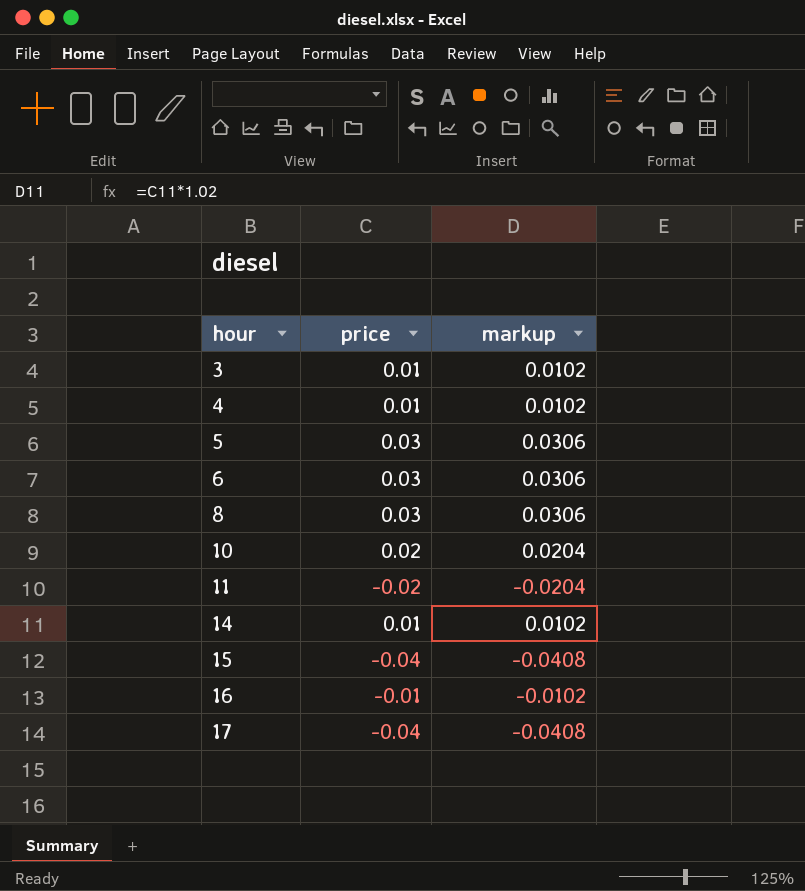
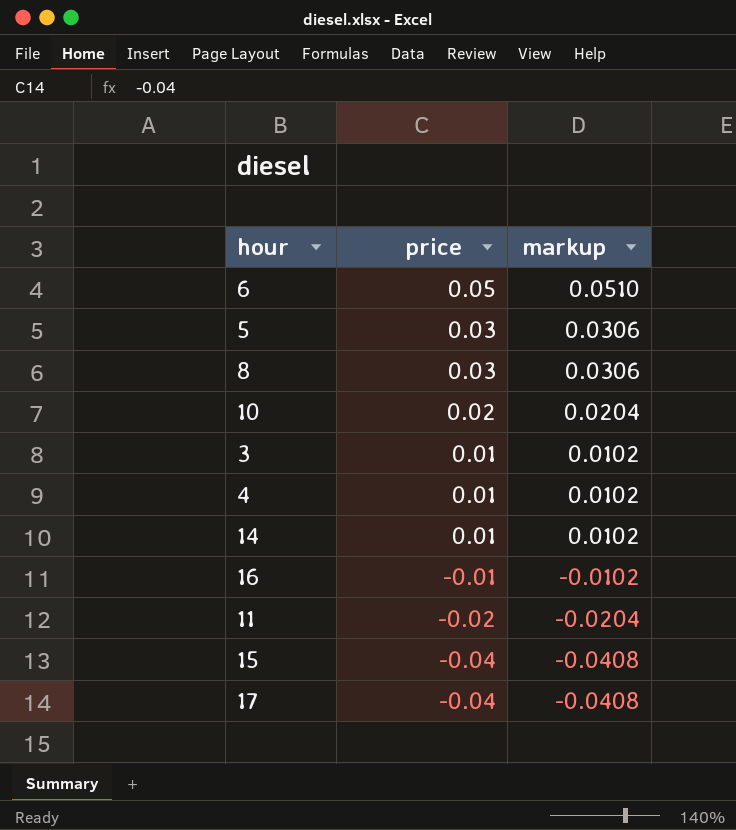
row order: hour ascending -> price descending
6 | price: 0.03 -> 0.05
6 | markup: 0.0306 -> 0.0510

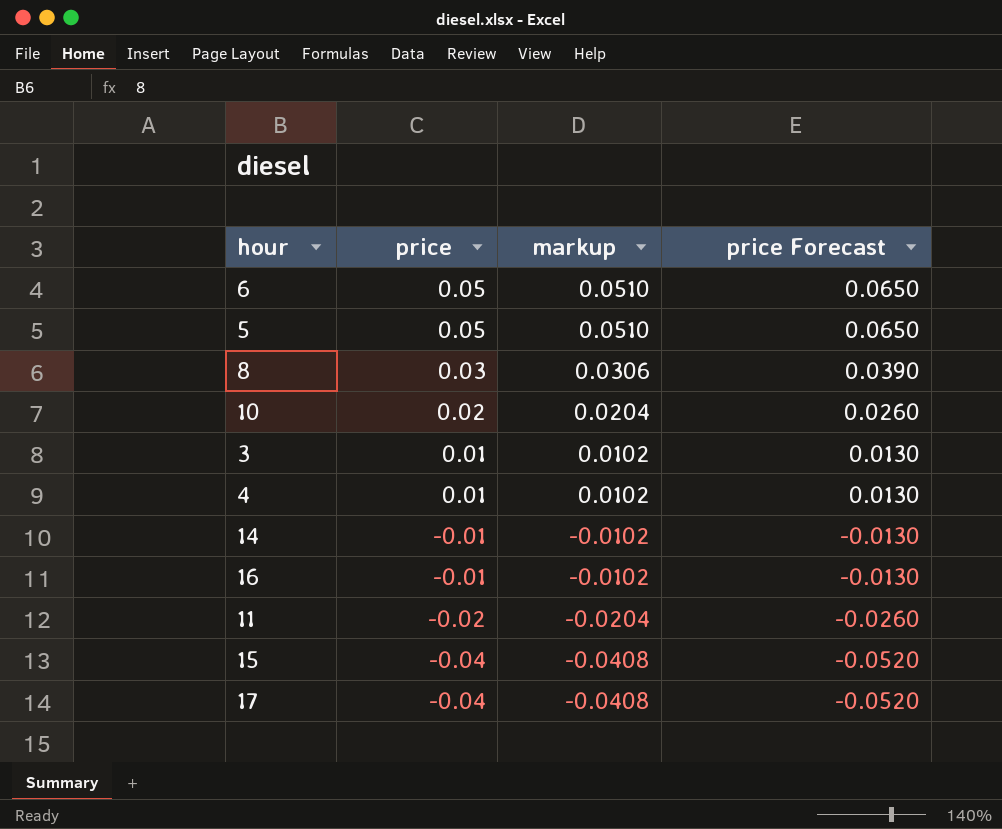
column price Forecast | formula: none -> [price] * 1.3
5 | price: 0.03 -> 0.05
5 | markup: 0.0306 -> 0.0510
14 | price: 0.01 -> -0.01
14 | markup: 0.0102 -> -0.0102

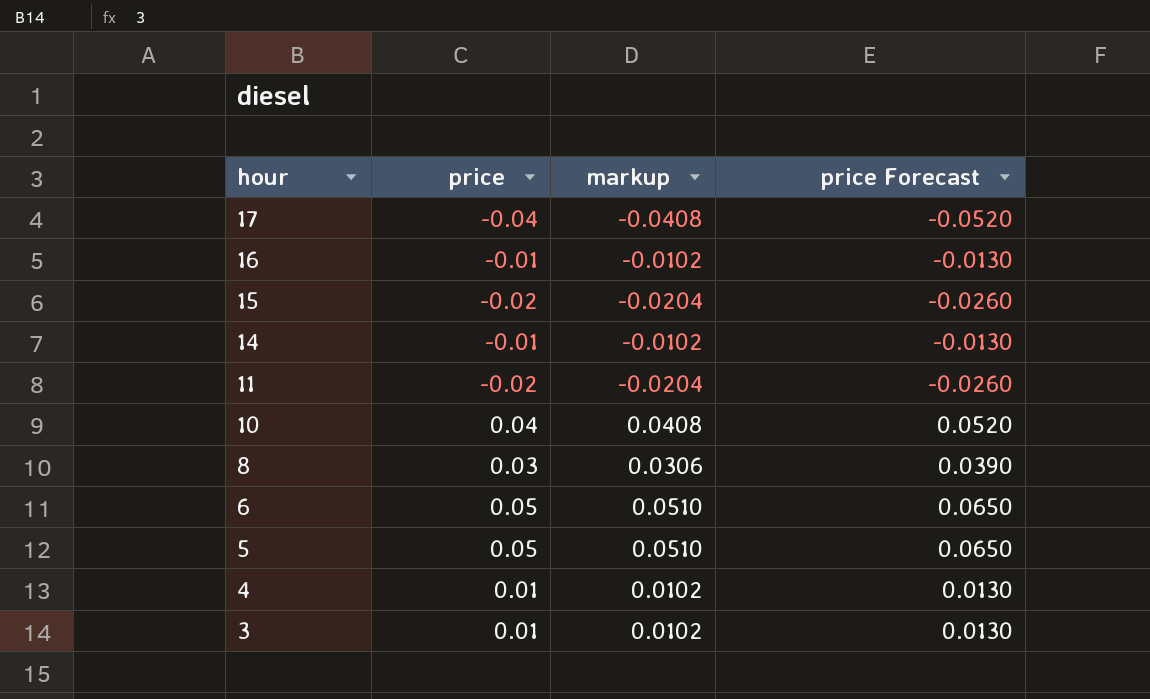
row order: price descending -> hour descending
15 | price: -0.04 -> -0.02
15 | markup: -0.0408 -> -0.0204
15 | price Forecast: -0.0520 -> -0.0260
10 | price: 0.02 -> 0.04
10 | markup: 0.0204 -> 0.0408
10 | price Forecast: 0.0260 -> 0.0520

